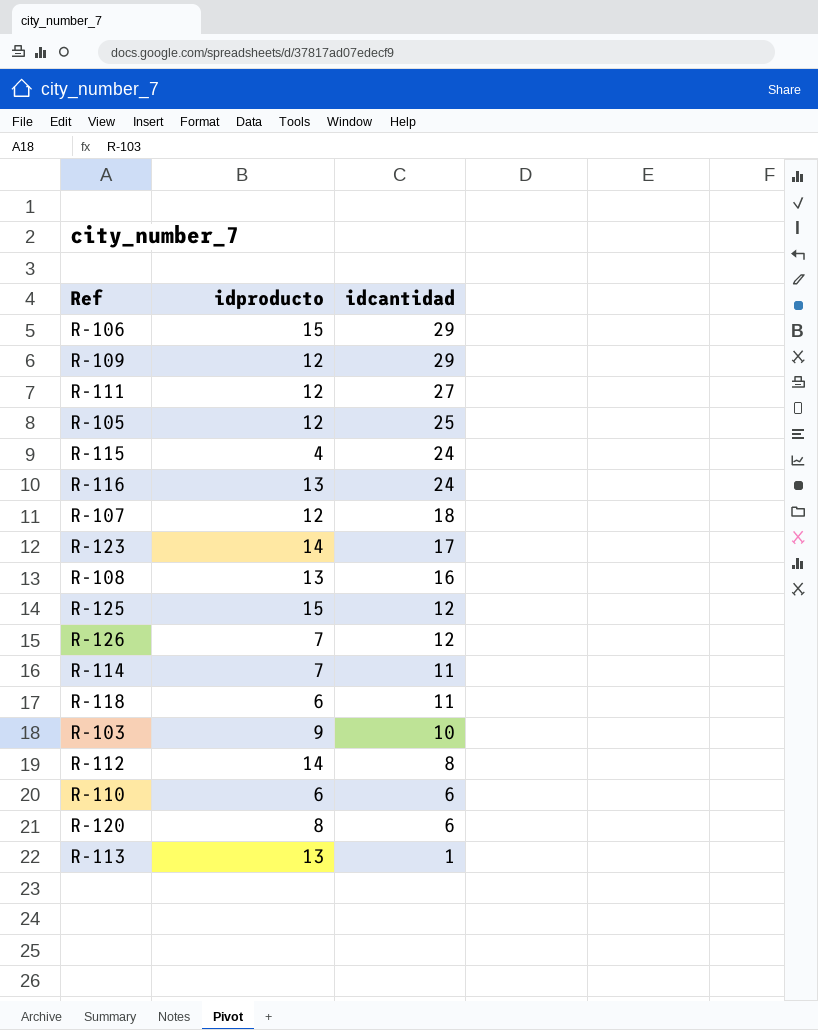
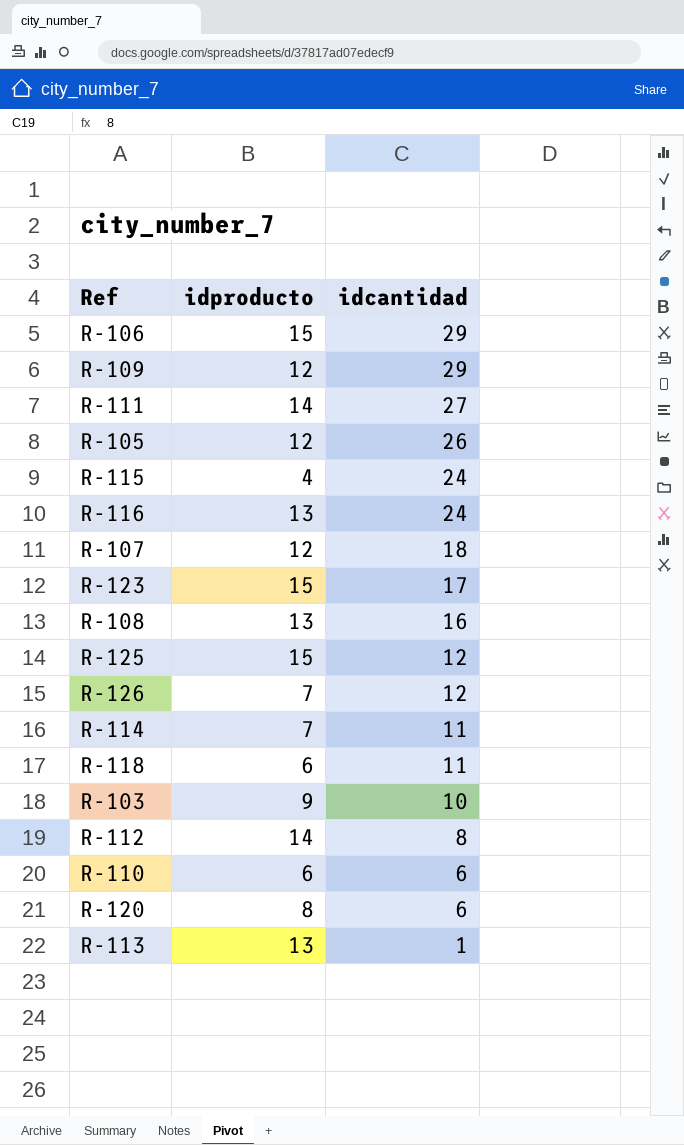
R-111 | idproducto: 12 -> 14
R-105 | idcantidad: 25 -> 26
R-123 | idproducto: 14 -> 15

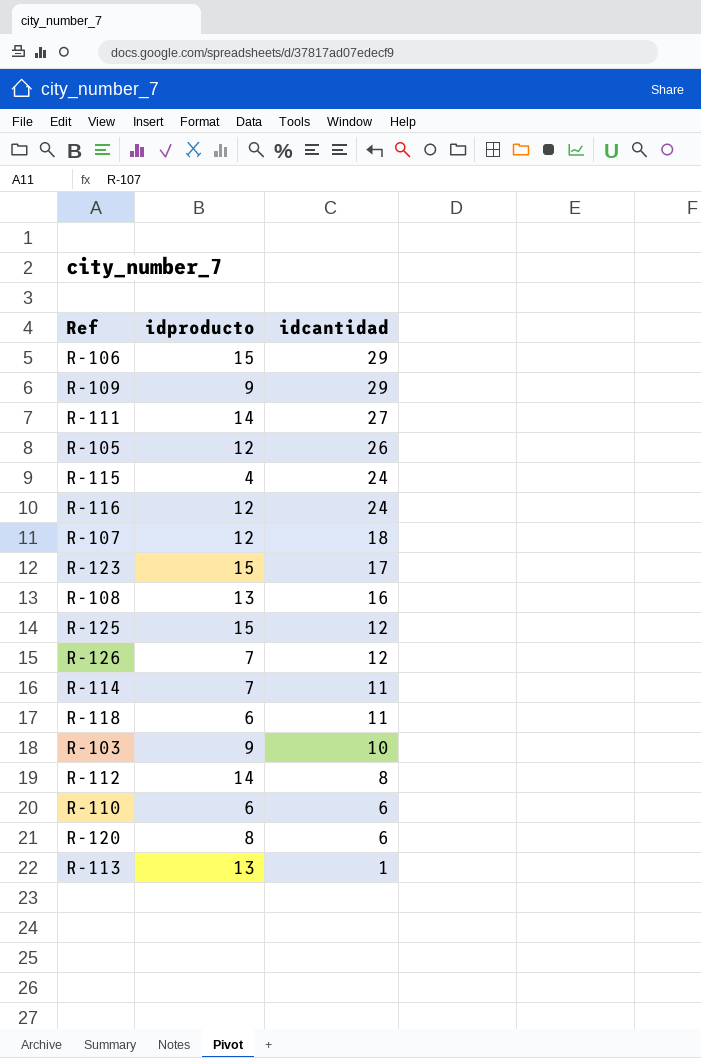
R-109 | idproducto: 12 -> 9
R-116 | idproducto: 13 -> 12

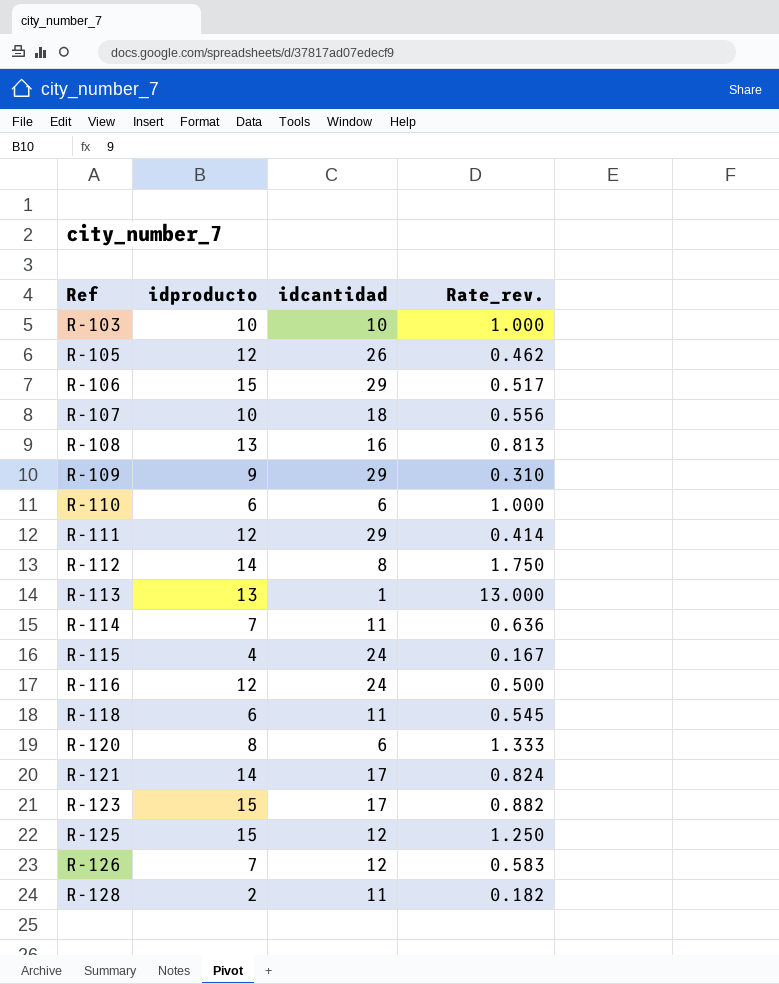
row order: idcantidad descending -> Ref ascending
column Rate_rev. | formula: none -> [idproducto] / [idcantidad]
R-103 | idproducto: 9 -> 10
R-107 | idproducto: 12 -> 10
R-111 | idproducto: 14 -> 12
R-111 | idcantidad: 27 -> 29
row R-121: none -> 14 | 17 | 0.824
row R-128: none -> 2 | 11 | 0.182

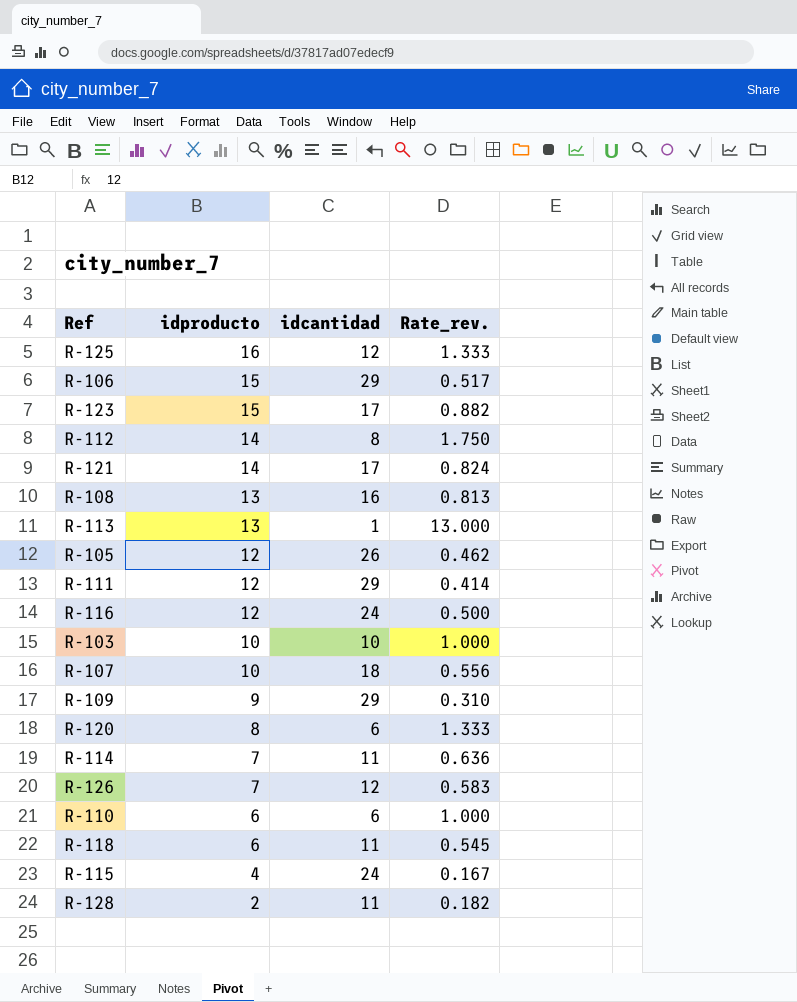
row order: Ref ascending -> idproducto descending
R-125 | idproducto: 15 -> 16
R-125 | Rate_rev.: 1.250 -> 1.333

